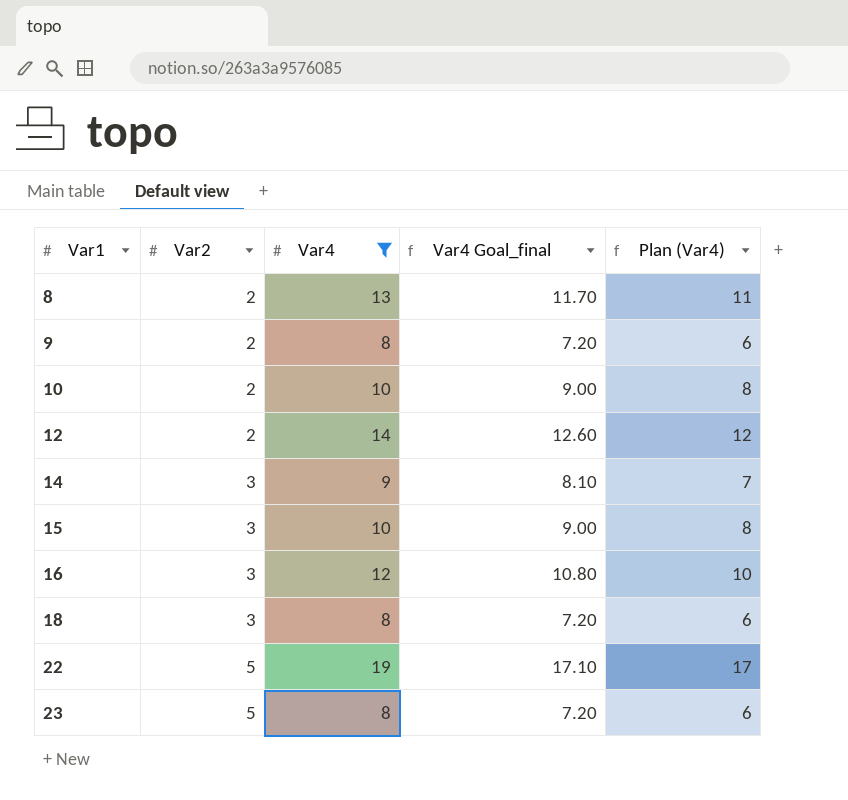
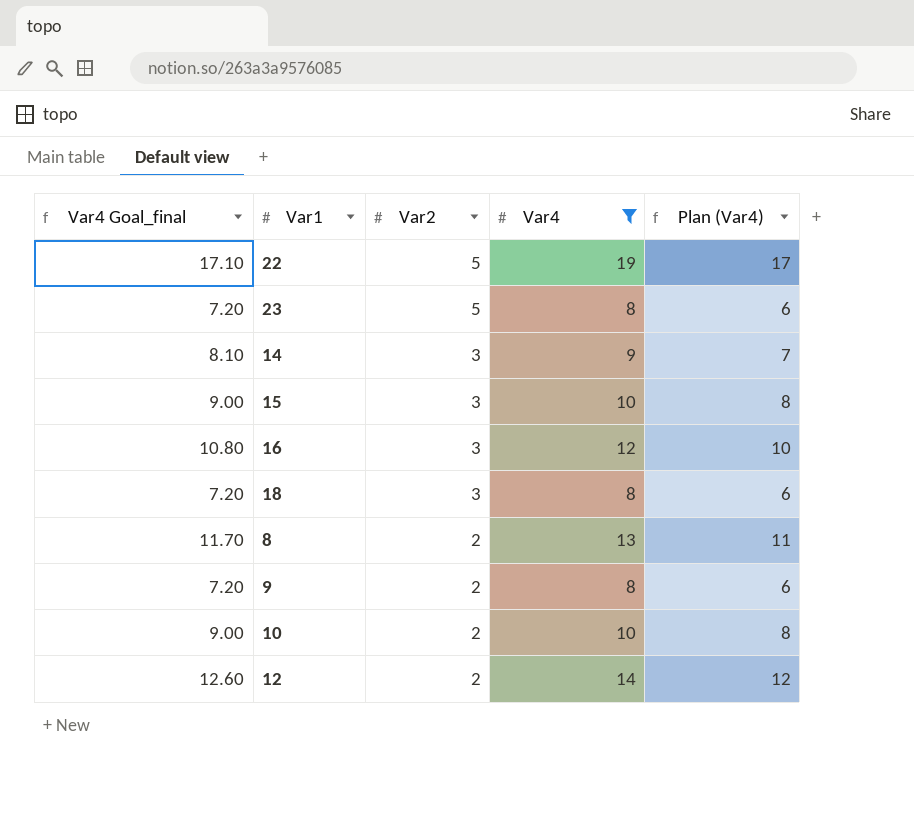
row order: Var1 ascending -> Var2 descending
column Var4 Goal_final | position: 4 -> 1

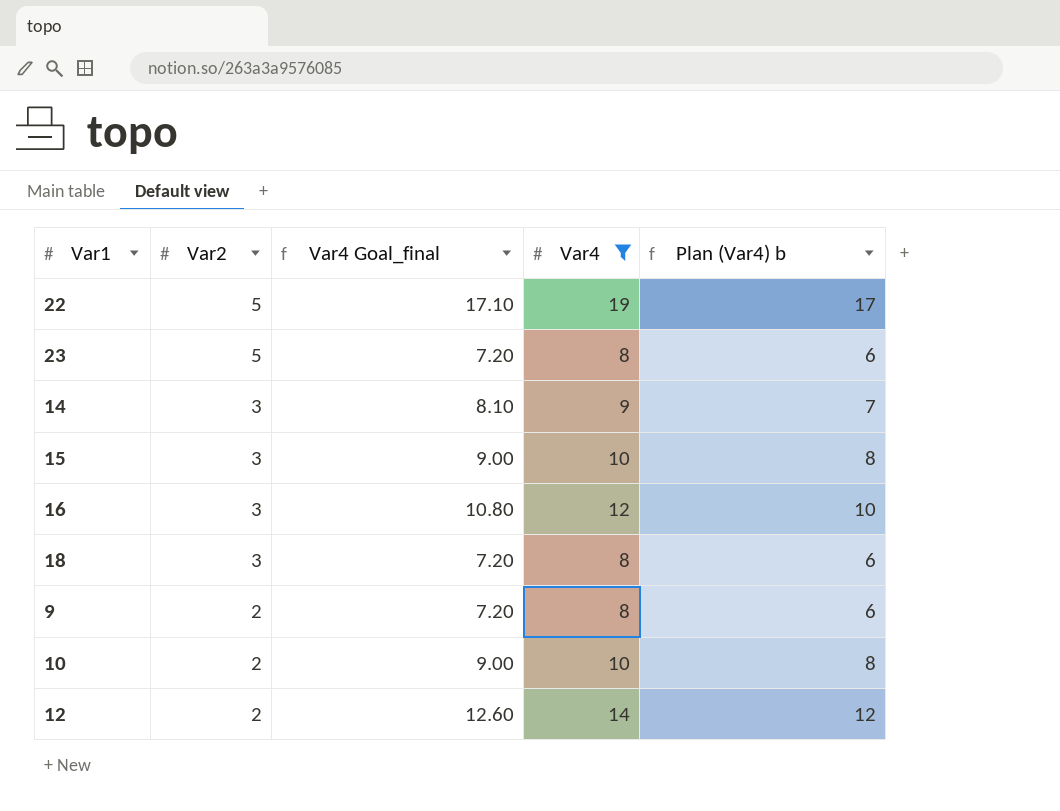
column Var4 Goal_final | position: 1 -> 3
column name: Plan (Var4) -> Plan (Var4) b
row 8: 11.70 | 2 | 13 | 11 -> none

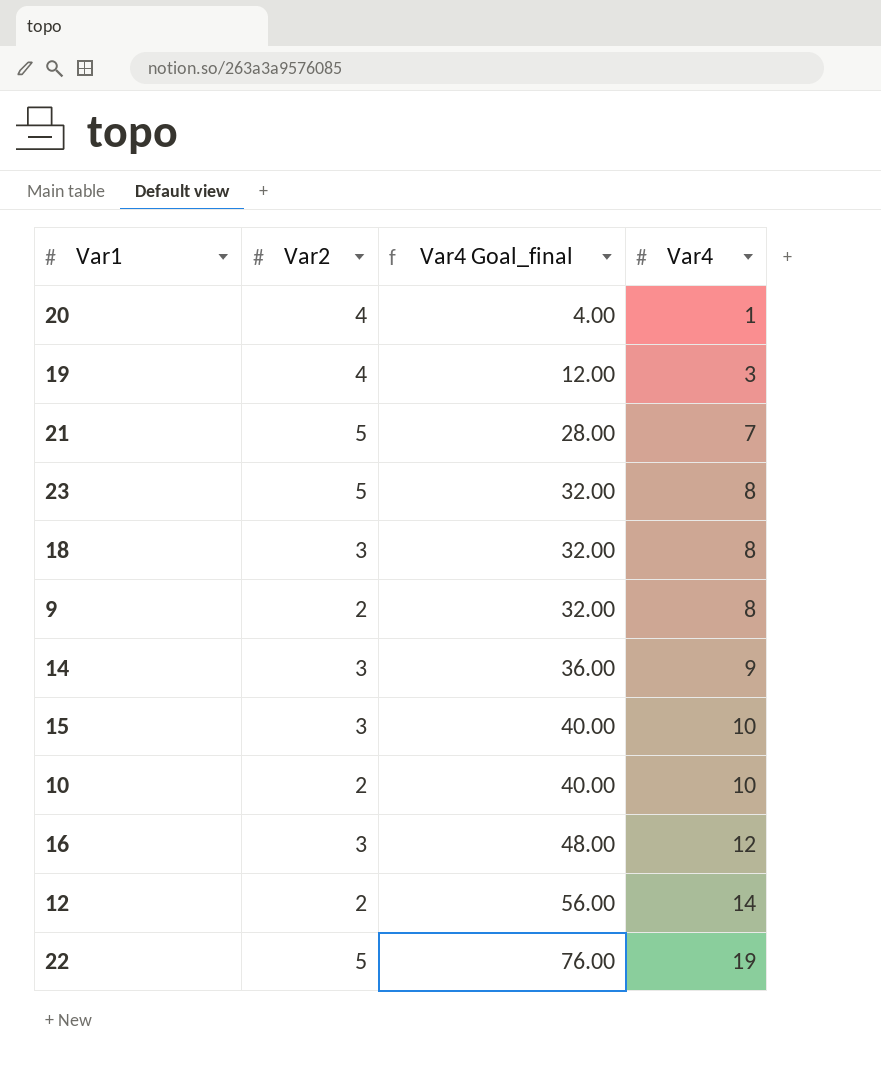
filter: Var4 >= 8 -> none
row order: Var2 descending -> Var4 Goal_final ascending
column Plan (Var4) b | formula: [Var4] - 2 -> none
column Var4 Goal_final | formula: [Var4] * 0.9 -> [Var4] * 4

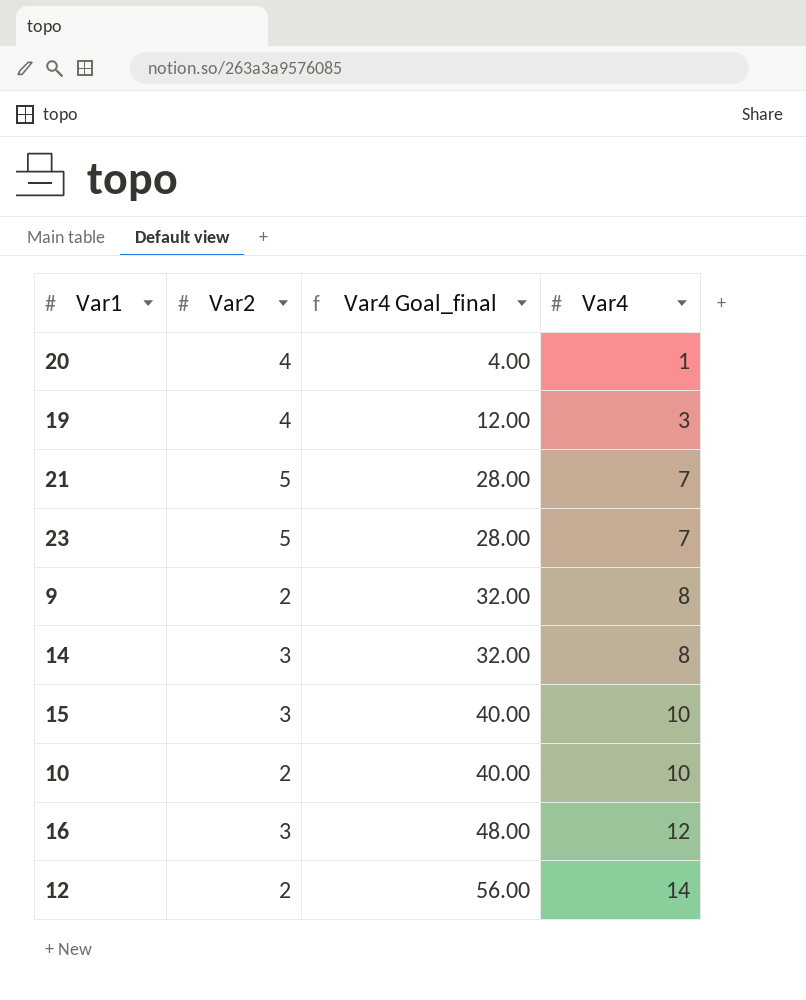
row 18: 3 | 32.00 | 8 -> none
row 22: 5 | 76.00 | 19 -> none
23 | Var4 Goal_final: 32.00 -> 28.00
23 | Var4: 8 -> 7
14 | Var4 Goal_final: 36.00 -> 32.00
14 | Var4: 9 -> 8

